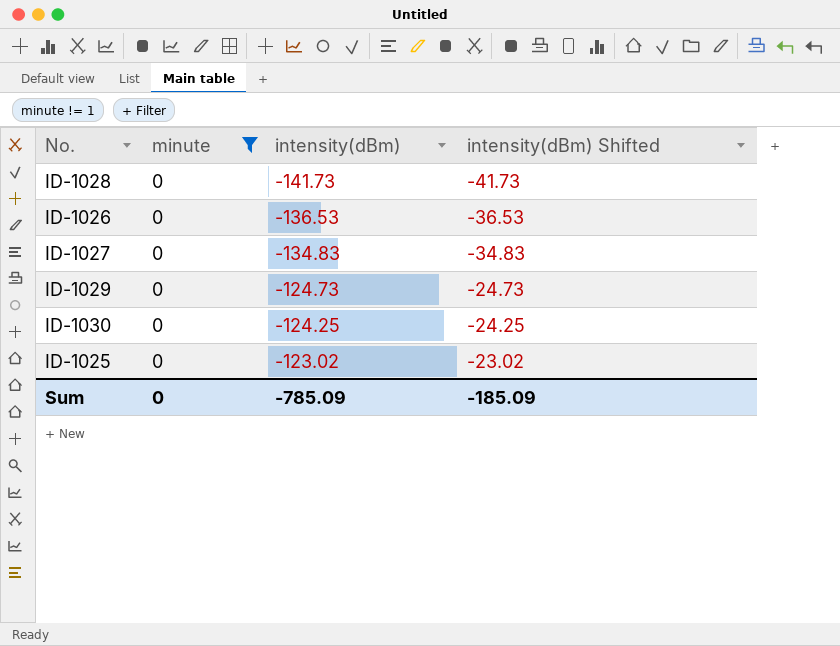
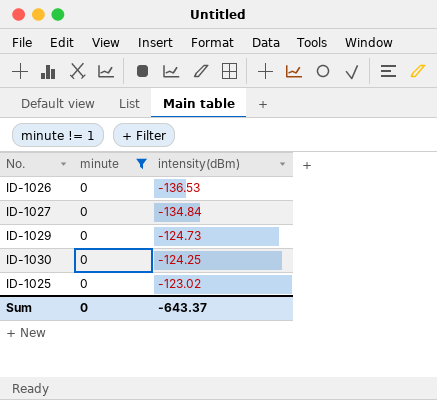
column intensity(dBm) Shifted | formula: [intensity(dBm)] + 100 -> none
row ID-1028: 0 | -141.73 | -41.73 -> none
ID-1027 | intensity(dBm): -134.83 -> -134.84
Sum | intensity(dBm): -785.09 -> -643.37

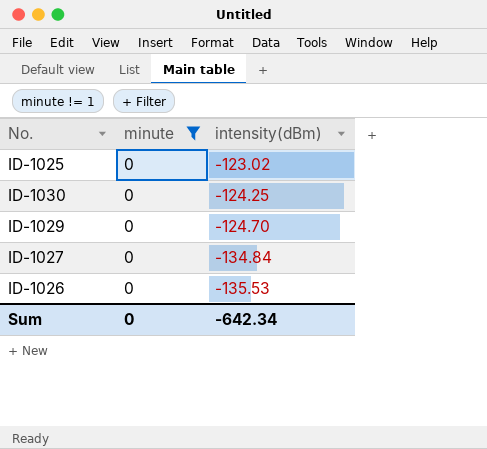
row order: intensity(dBm) ascending -> intensity(dBm) descending
ID-1029 | intensity(dBm): -124.73 -> -124.70
ID-1026 | intensity(dBm): -136.53 -> -135.53
Sum | intensity(dBm): -643.37 -> -642.34

